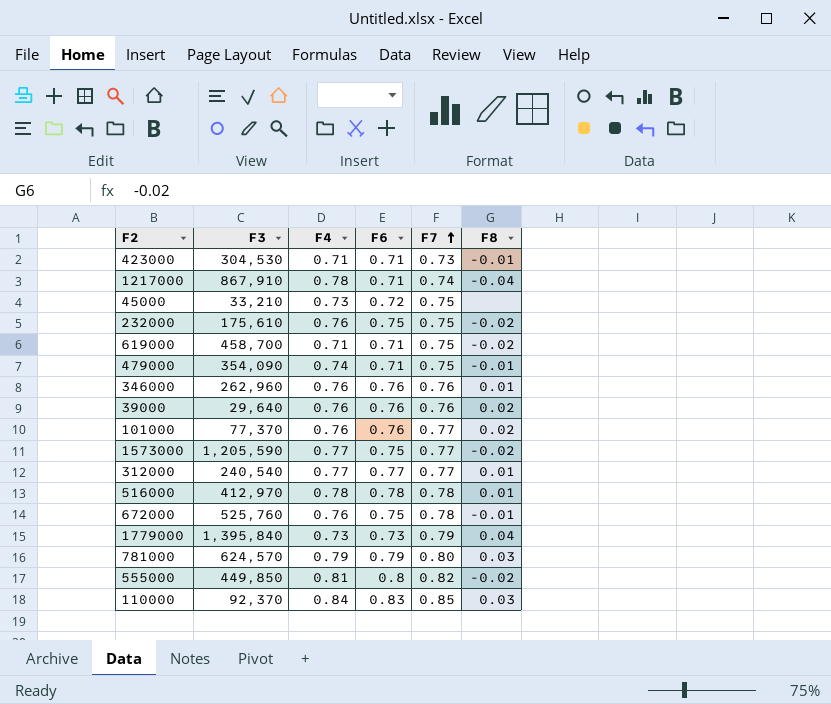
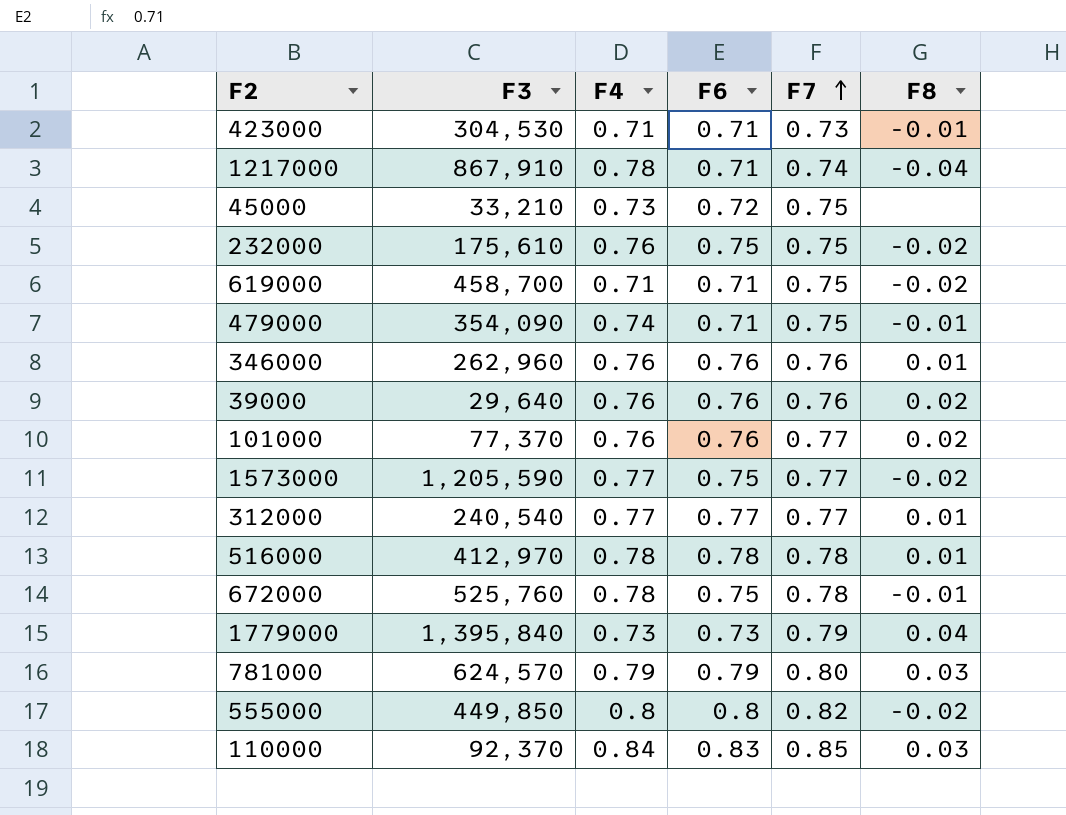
672000 | F4: 0.76 -> 0.78
555000 | F4: 0.81 -> 0.8

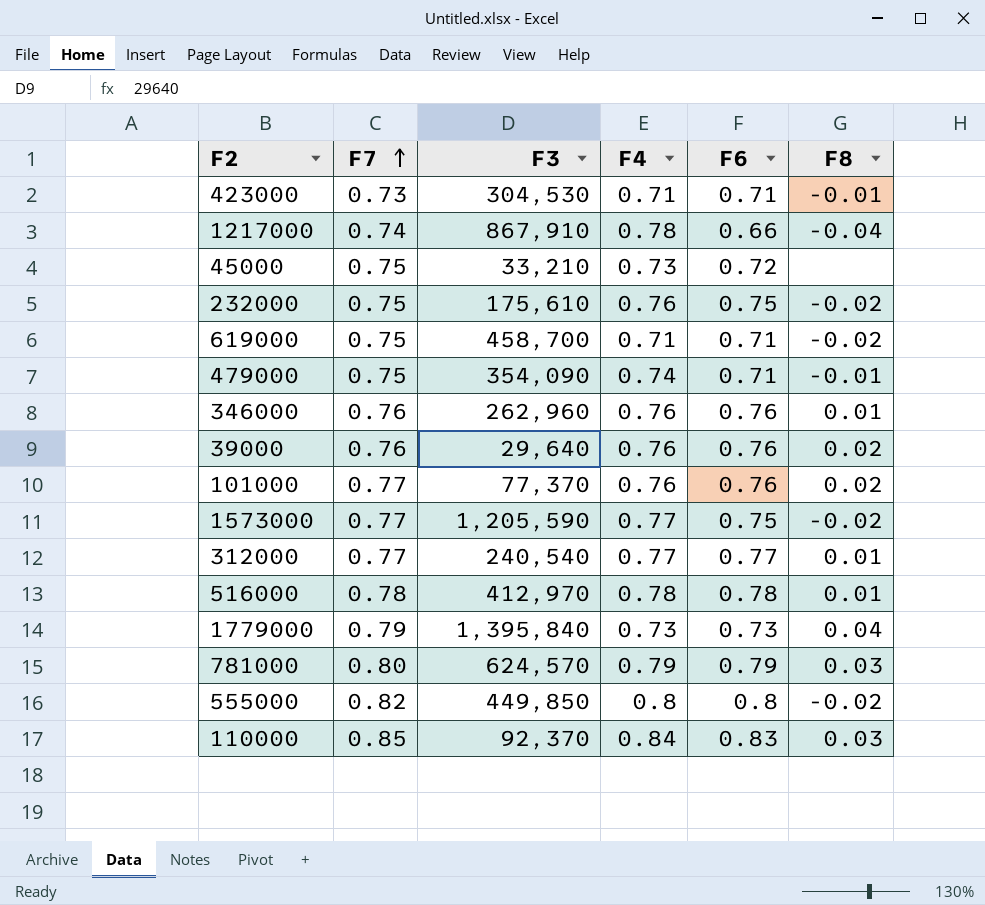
column F7 | position: 5 -> 2
row 672000: 525,760 | 0.78 | 0.75 | 0.78 | -0.01 -> none
1217000 | F6: 0.71 -> 0.66

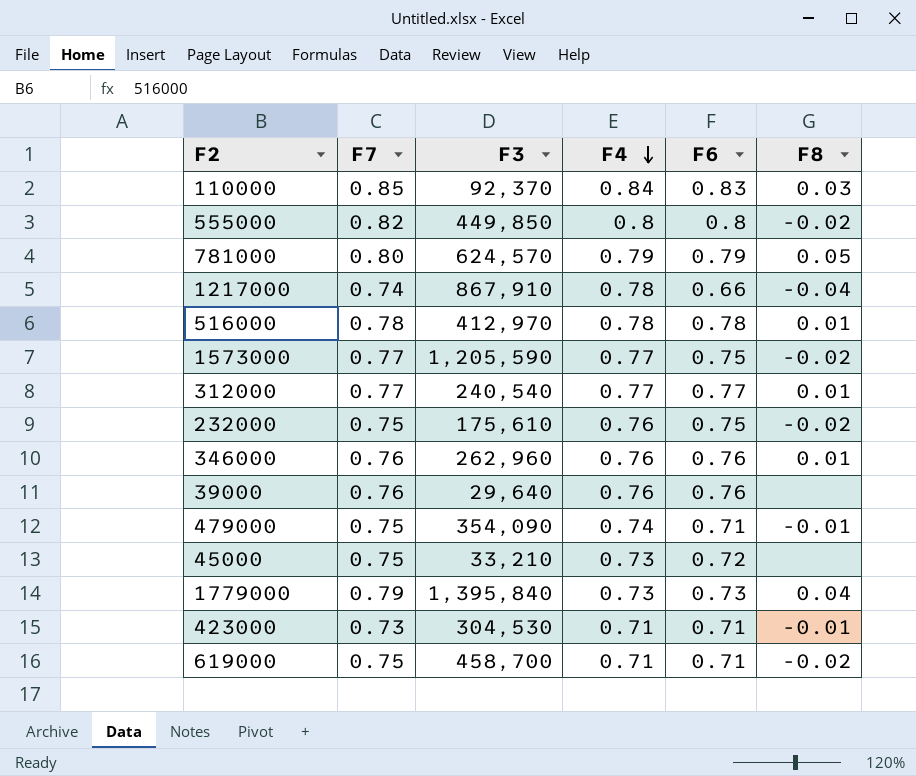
row order: F7 ascending -> F4 descending
row 101000: 0.77 | 77,370 | 0.76 | 0.76 | 0.02 -> none
781000 | F8: 0.03 -> 0.05
39000 | F8: 0.02 -> none

